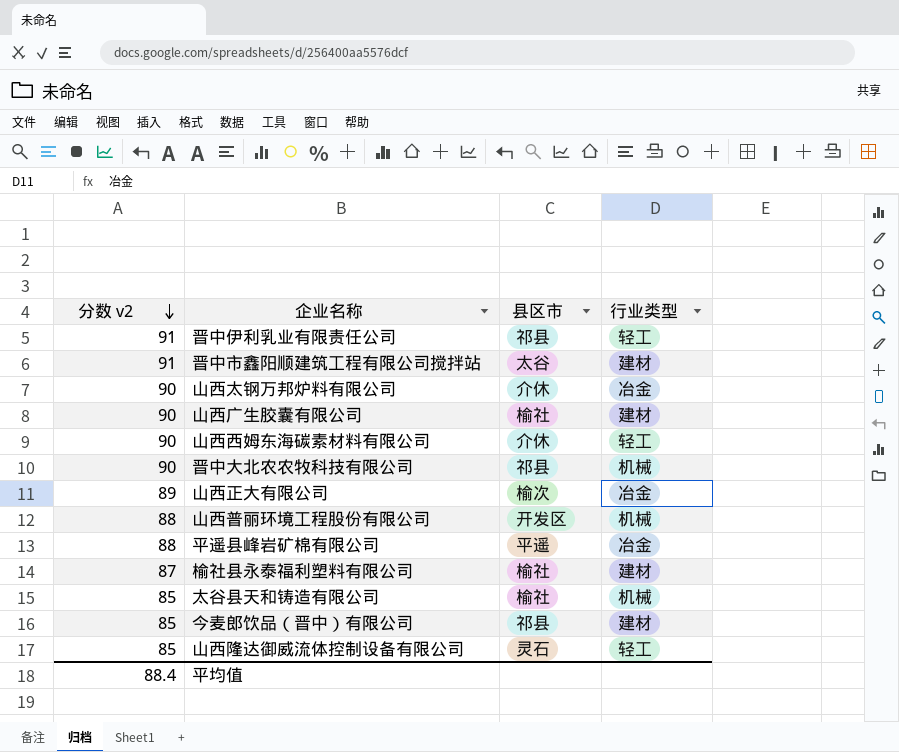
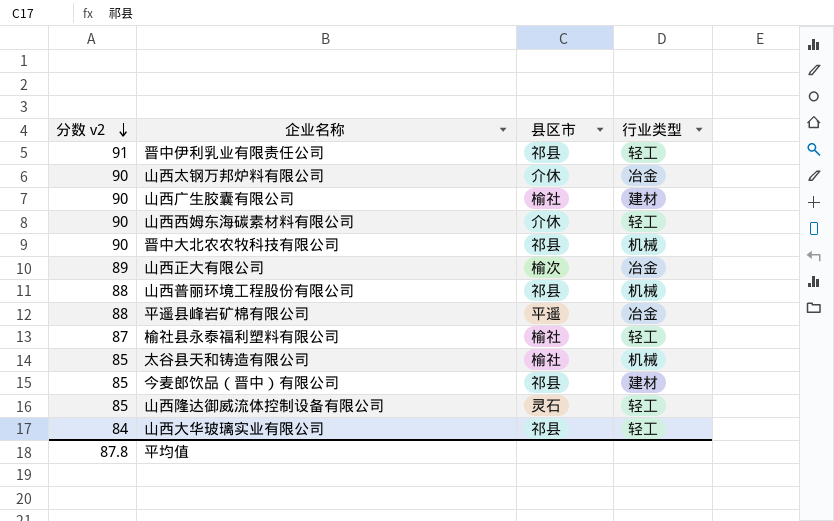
row 晋中市鑫阳顺建筑工程有限公司搅拌站: 91 | 太谷 | 建材 -> none
山西普丽环境工程股份有限公司 | 县区市: 开发区 -> 祁县
榆社县永泰福利塑料有限公司 | 行业类型: 建材 -> 轻工
row 山西大华玻璃实业有限公司: none -> 84 | 祁县 | 轻工
平均值 | 分数 v2: 88.4 -> 87.8

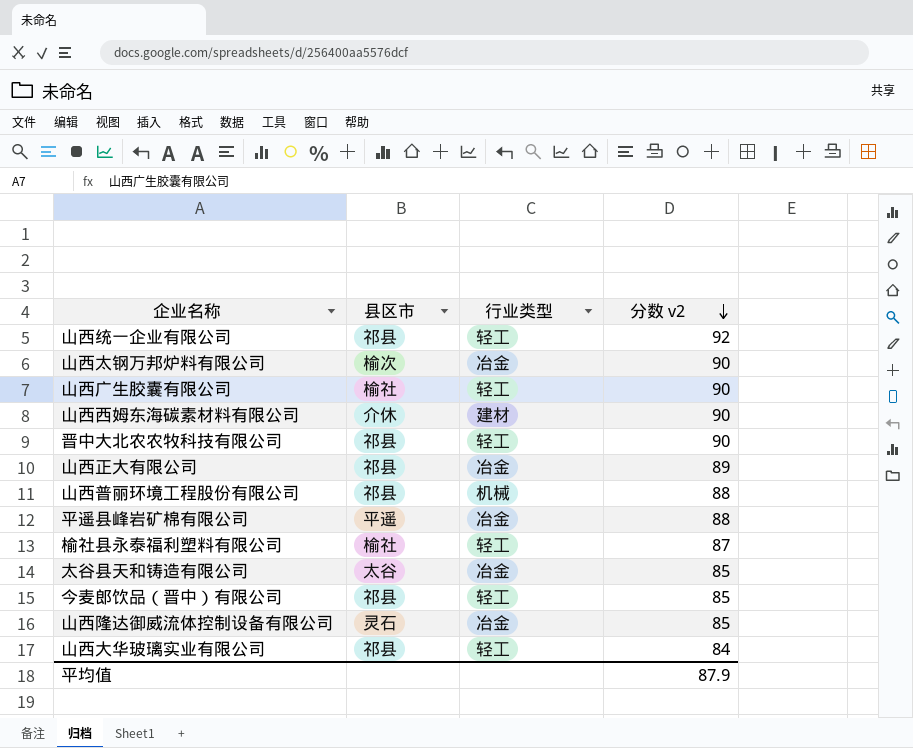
column 分数 v2 | position: 1 -> 4
row 晋中伊利乳业有限责任公司: 91 | 祁县 | 轻工 -> none
row 山西统一企业有限公司: none -> 祁县 | 轻工 | 92
山西太钢万邦炉料有限公司 | 县区市: 介休 -> 榆次
山西广生胶囊有限公司 | 行业类型: 建材 -> 轻工
山西西姆东海碳素材料有限公司 | 行业类型: 轻工 -> 建材
晋中大北农农牧科技有限公司 | 行业类型: 机械 -> 轻工
山西正大有限公司 | 县区市: 榆次 -> 祁县
太谷县天和铸造有限公司 | 县区市: 榆社 -> 太谷
太谷县天和铸造有限公司 | 行业类型: 机械 -> 冶金
今麦郎饮品（晋中）有限公司 | 行业类型: 建材 -> 轻工
山西隆达御威流体控制设备有限公司 | 行业类型: 轻工 -> 冶金
平均值 | 分数 v2: 87.8 -> 87.9

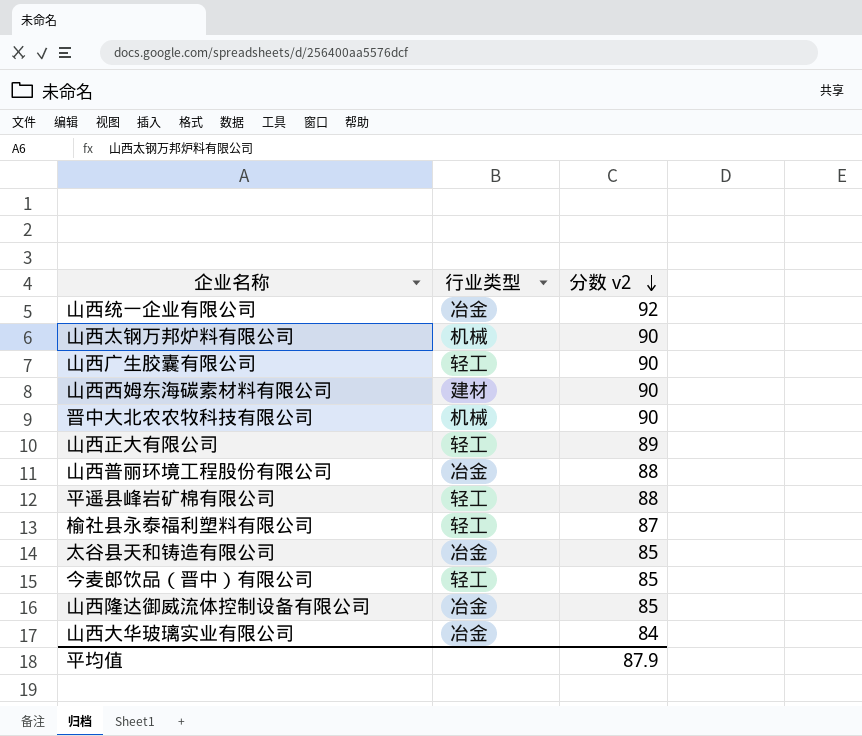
column 县区市 | position: 2 -> none
山西统一企业有限公司 | 行业类型: 轻工 -> 冶金
山西太钢万邦炉料有限公司 | 行业类型: 冶金 -> 机械
晋中大北农农牧科技有限公司 | 行业类型: 轻工 -> 机械
山西正大有限公司 | 行业类型: 冶金 -> 轻工
山西普丽环境工程股份有限公司 | 行业类型: 机械 -> 冶金
平遥县峰岩矿棉有限公司 | 行业类型: 冶金 -> 轻工
山西大华玻璃实业有限公司 | 行业类型: 轻工 -> 冶金

